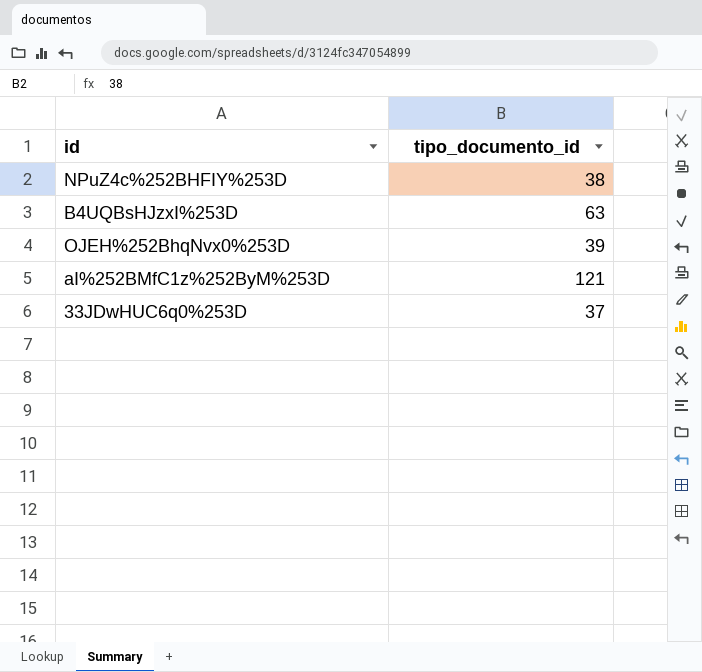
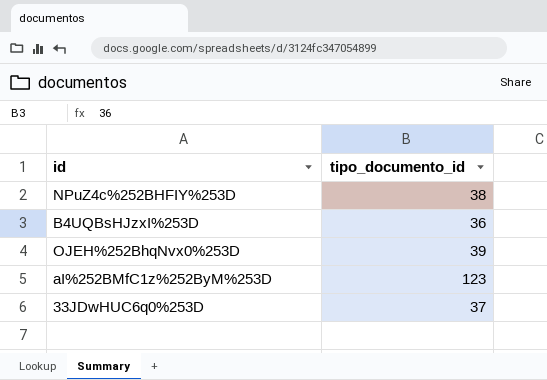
B4UQBsHJzxI%253D | tipo_documento_id: 63 -> 36
aI%252BMfC1z%252ByM%253D | tipo_documento_id: 121 -> 123

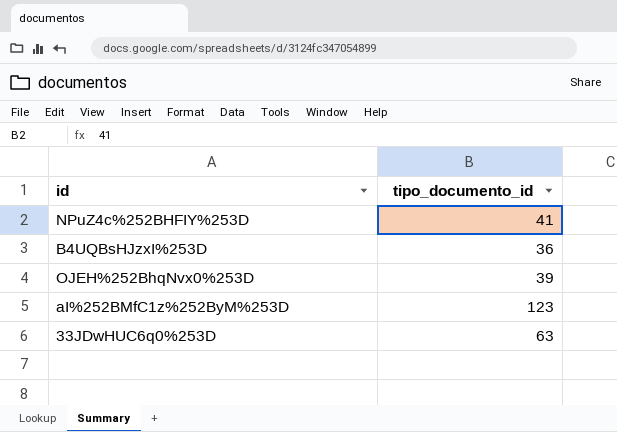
NPuZ4c%252BHFIY%253D | tipo_documento_id: 38 -> 41
33JDwHUC6q0%253D | tipo_documento_id: 37 -> 63

